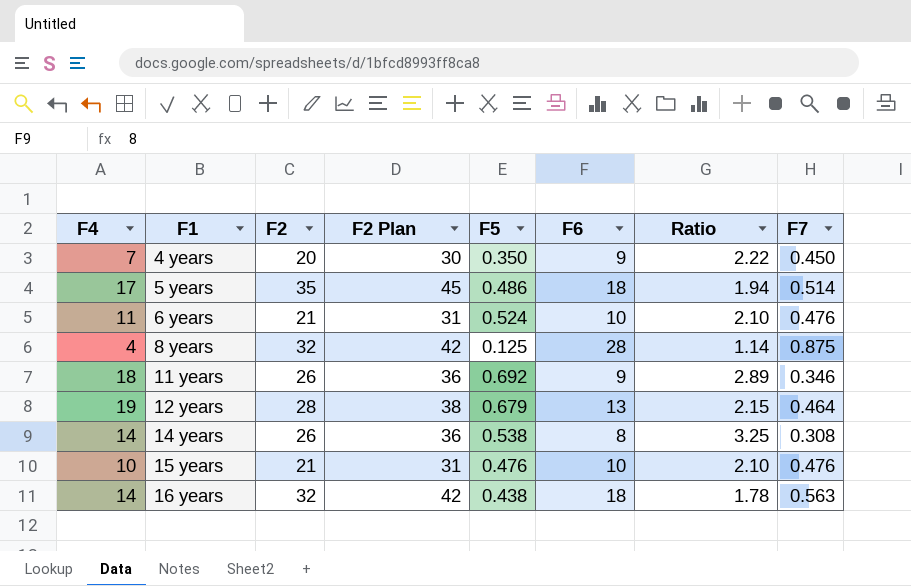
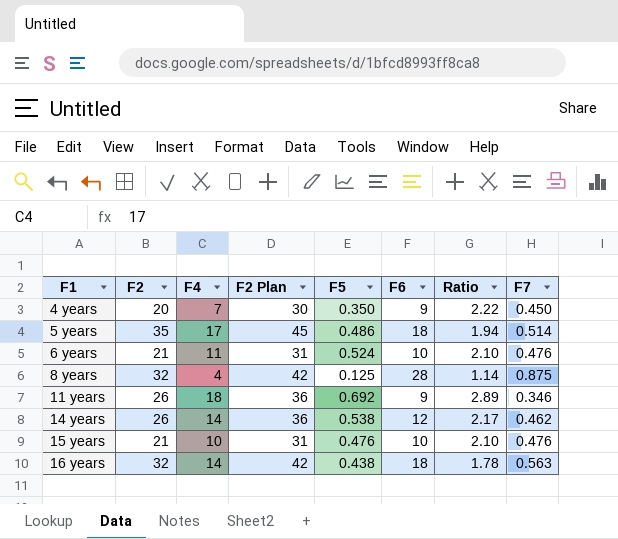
column F4 | position: 1 -> 3
row 12 years: 19 | 28 | 38 | 0.679 | 13 | 2.15 | 0.464 -> none
14 years | F6: 8 -> 12
14 years | Ratio: 3.25 -> 2.17
14 years | F7: 0.308 -> 0.462

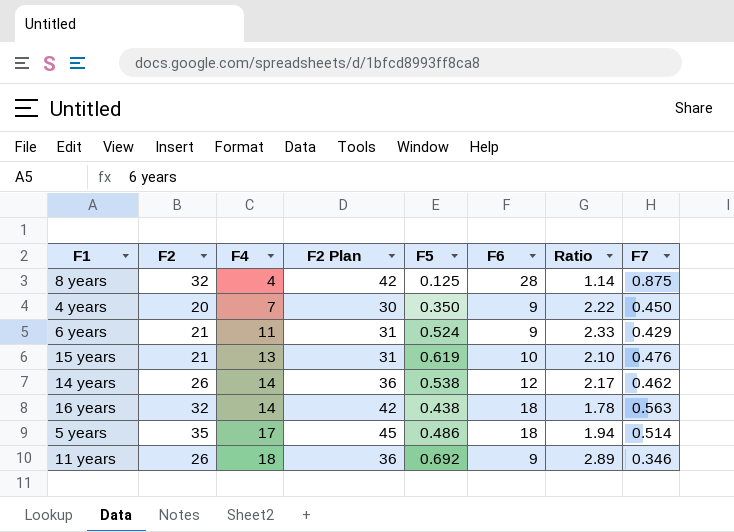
row order: F1 ascending -> F4 ascending
6 years | F6: 10 -> 9
6 years | Ratio: 2.10 -> 2.33
6 years | F7: 0.476 -> 0.429
15 years | F4: 10 -> 13
15 years | F5: 0.476 -> 0.619

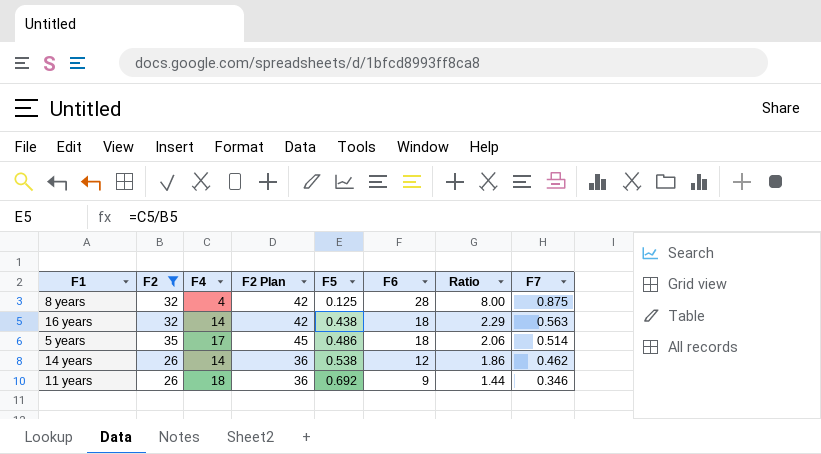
filter: none -> F2 >= 26
row order: F4 ascending -> F5 ascending
column Ratio | formula: [F2] / [F6] -> [F2] / [F4]

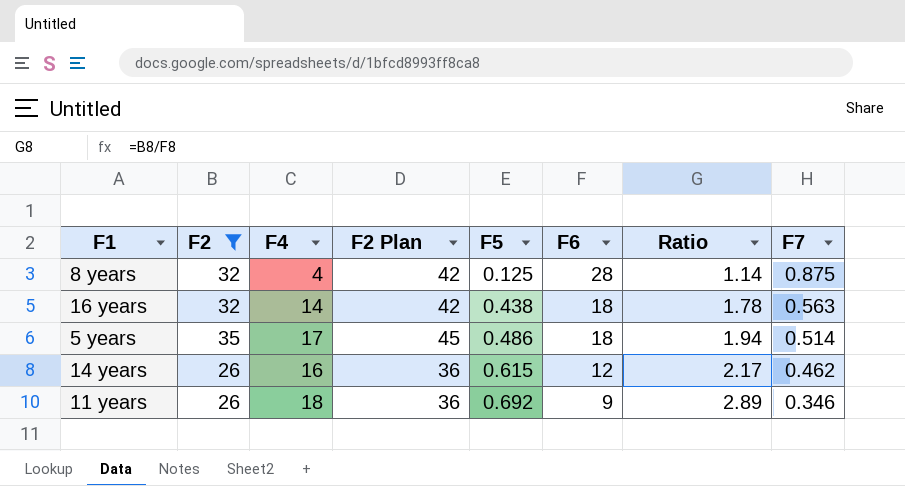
column Ratio | formula: [F2] / [F4] -> [F2] / [F6]
14 years | F4: 14 -> 16
14 years | F5: 0.538 -> 0.615

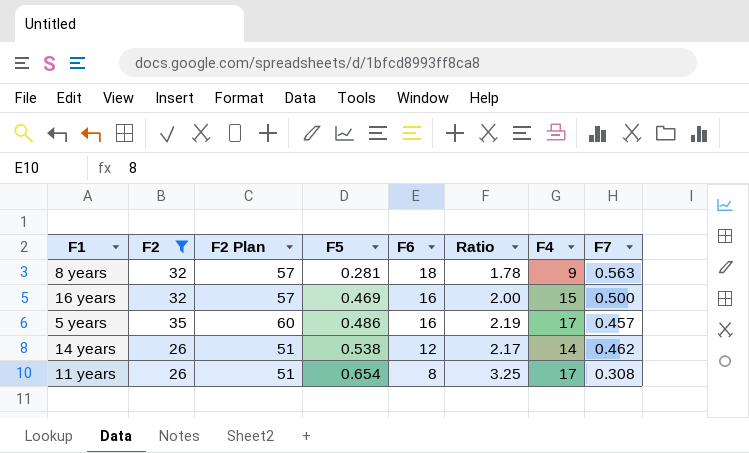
column F2 Plan | formula: [F2] + 10 -> [F2] + 25
column F4 | position: 3 -> 7
8 years | F5: 0.125 -> 0.281
8 years | F6: 28 -> 18
8 years | Ratio: 1.14 -> 1.78
8 years | F4: 4 -> 9
8 years | F7: 0.875 -> 0.563
16 years | F5: 0.438 -> 0.469
16 years | F6: 18 -> 16
16 years | Ratio: 1.78 -> 2.00
16 years | F4: 14 -> 15
16 years | F7: 0.563 -> 0.500
5 years | F6: 18 -> 16
5 years | Ratio: 1.94 -> 2.19
5 years | F7: 0.514 -> 0.457
14 years | F5: 0.615 -> 0.538
14 years | F4: 16 -> 14
11 years | F5: 0.692 -> 0.654
11 years | F6: 9 -> 8
11 years | Ratio: 2.89 -> 3.25
11 years | F4: 18 -> 17
11 years | F7: 0.346 -> 0.308

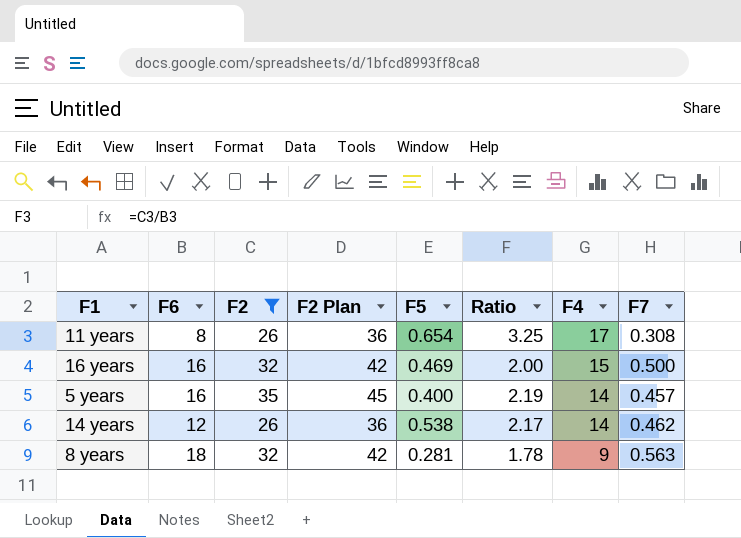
row order: F5 ascending -> F4 descending
column F6 | position: 5 -> 2
column F2 Plan | formula: [F2] + 25 -> [F2] + 10
5 years | F5: 0.486 -> 0.400
5 years | F4: 17 -> 14

